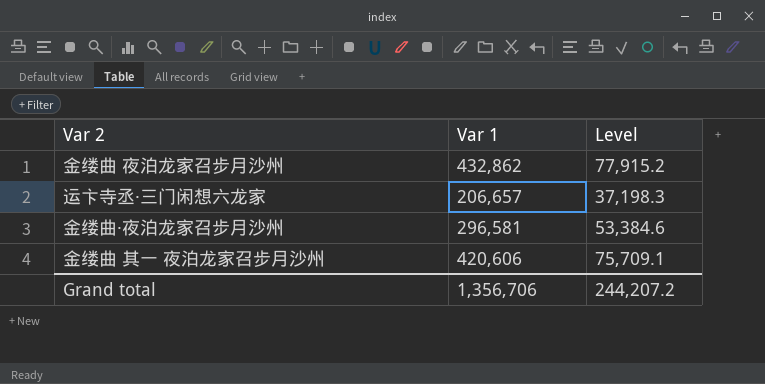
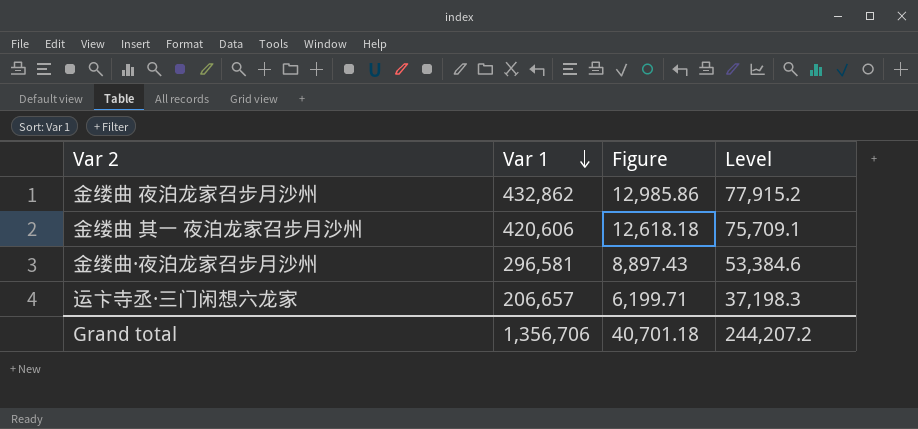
row order: none -> Var 1 descending
column Figure | formula: none -> [Var 1] * 0.03

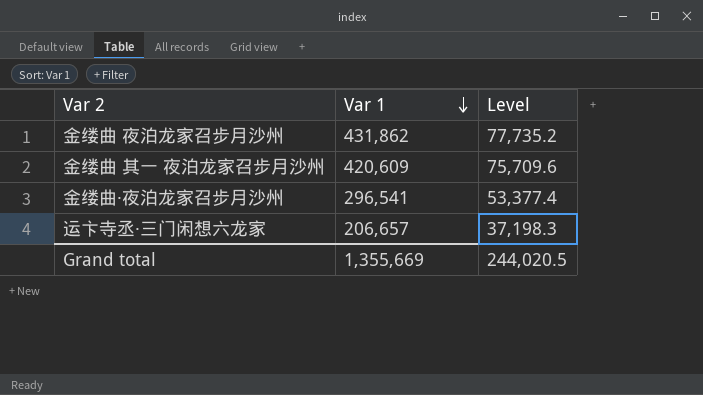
column Figure | formula: [Var 1] * 0.03 -> none
金缕曲 夜泊龙家召步月沙州 | Var 1: 432,862 -> 431,862
金缕曲 夜泊龙家召步月沙州 | Level: 77,915.2 -> 77,735.2
金缕曲 其一 夜泊龙家召步月沙州 | Var 1: 420,606 -> 420,609
金缕曲 其一 夜泊龙家召步月沙州 | Level: 75,709.1 -> 75,709.6
金缕曲·夜泊龙家召步月沙州 | Var 1: 296,581 -> 296,541
金缕曲·夜泊龙家召步月沙州 | Level: 53,384.6 -> 53,377.4
Grand total | Var 1: 1,356,706 -> 1,355,669
Grand total | Level: 244,207.2 -> 244,020.5

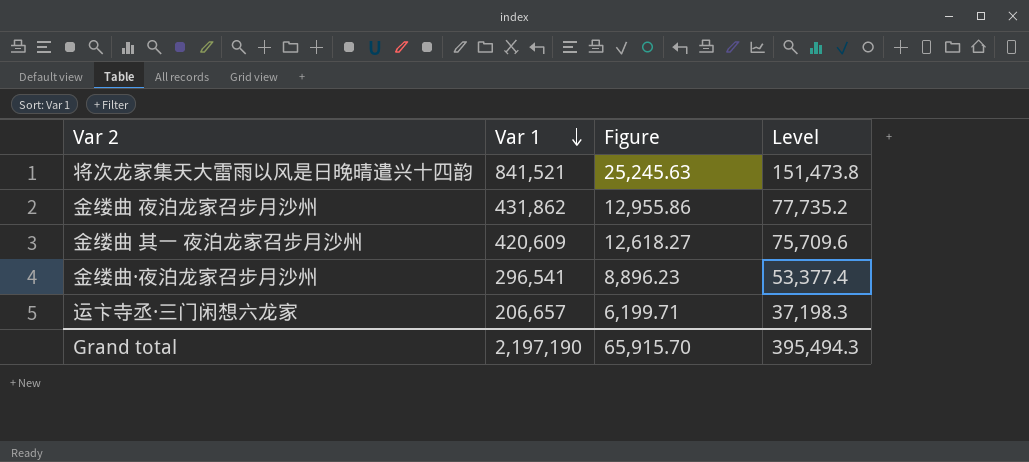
column Figure | formula: none -> [Var 1] * 0.03
row 将次龙家集天大雷雨以风是日晚晴遣兴十四韵: none -> 841,521 | 25,245.63 | 151,473.8
Grand total | Var 1: 1,355,669 -> 2,197,190
Grand total | Level: 244,020.5 -> 395,494.3

